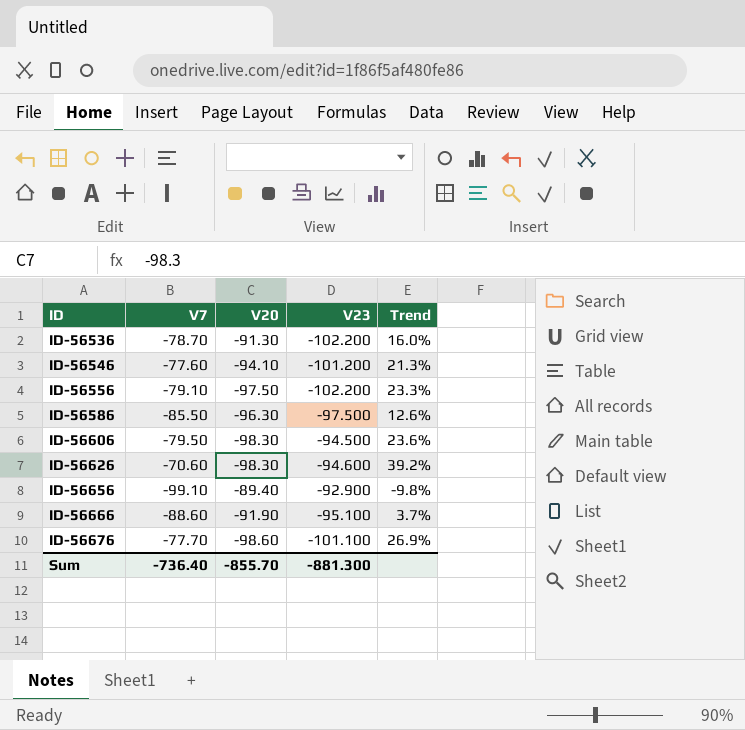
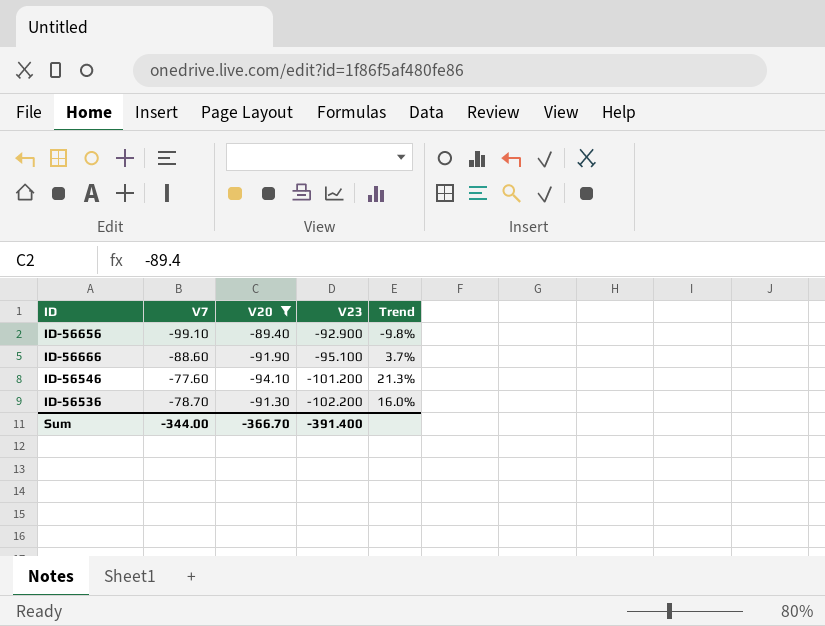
filter: none -> V20 >= -94.10
row order: ID ascending -> V23 descending
Sum | V7: -736.40 -> -344.00
Sum | V20: -855.70 -> -366.70
Sum | V23: -881.300 -> -391.400

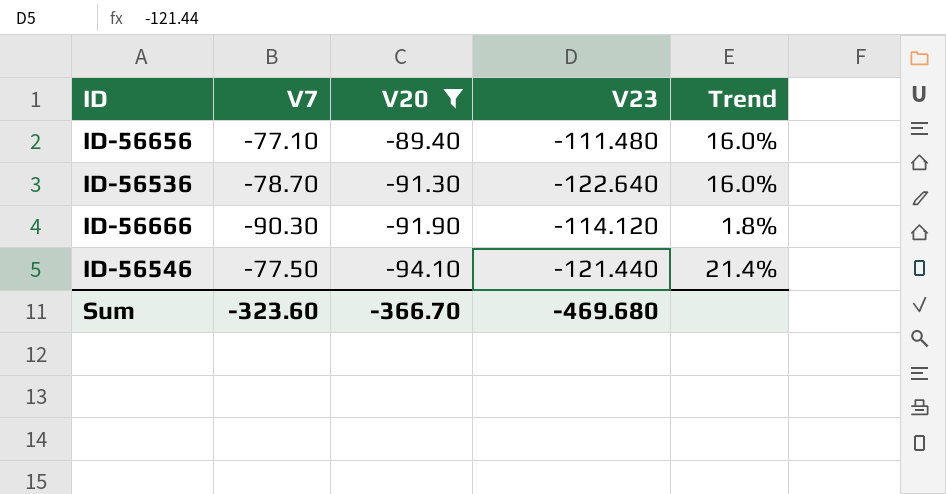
row order: V23 descending -> V20 descending
ID-56656 | V7: -99.10 -> -77.10
ID-56656 | V23: -92.900 -> -111.480
ID-56656 | Trend: -9.8% -> 16.0%
ID-56536 | V23: -102.200 -> -122.640
ID-56666 | V7: -88.60 -> -90.30
ID-56666 | V23: -95.100 -> -114.120
ID-56666 | Trend: 3.7% -> 1.8%
ID-56546 | V7: -77.60 -> -77.50
ID-56546 | V23: -101.200 -> -121.440
ID-56546 | Trend: 21.3% -> 21.4%
Sum | V7: -344.00 -> -323.60
Sum | V23: -391.400 -> -469.680

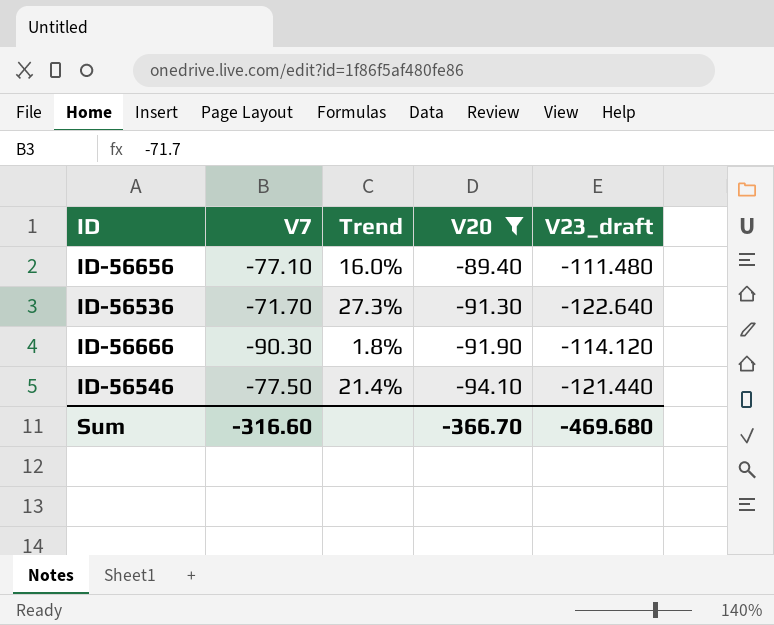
column Trend | position: 5 -> 3
column name: V23 -> V23_draft
ID-56536 | V7: -78.70 -> -71.70
ID-56536 | Trend: 16.0% -> 27.3%
Sum | V7: -323.60 -> -316.60

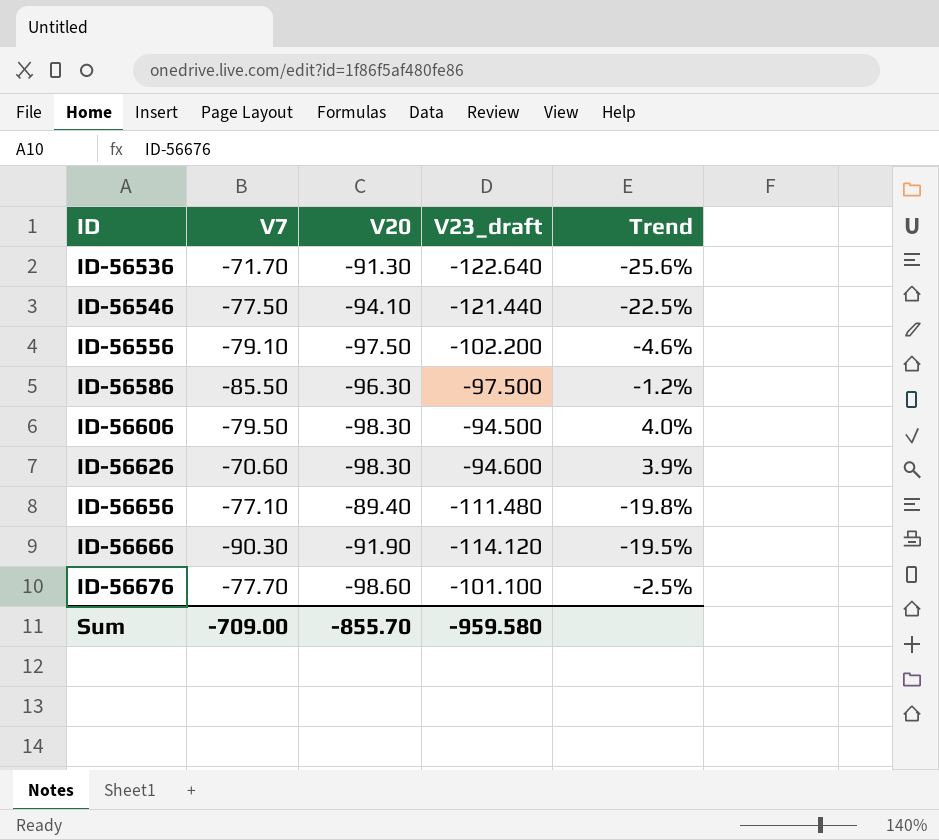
filter: V20 >= -94.10 -> none
row order: V20 descending -> ID ascending
column Trend | formula: ([V20] - [V7]) / [V7] -> ([V20] - [V23_draft]) / [V23_draft]
column Trend | position: 3 -> 5
Sum | V7: -316.60 -> -709.00
Sum | V20: -366.70 -> -855.70
Sum | V23_draft: -469.680 -> -959.580

